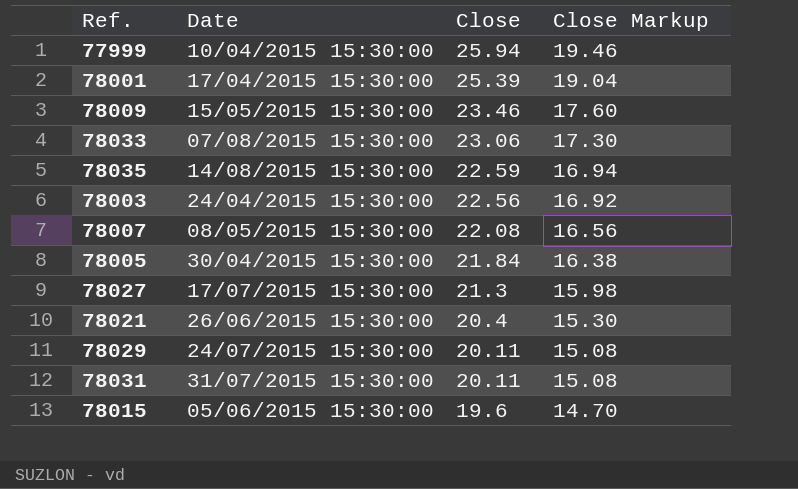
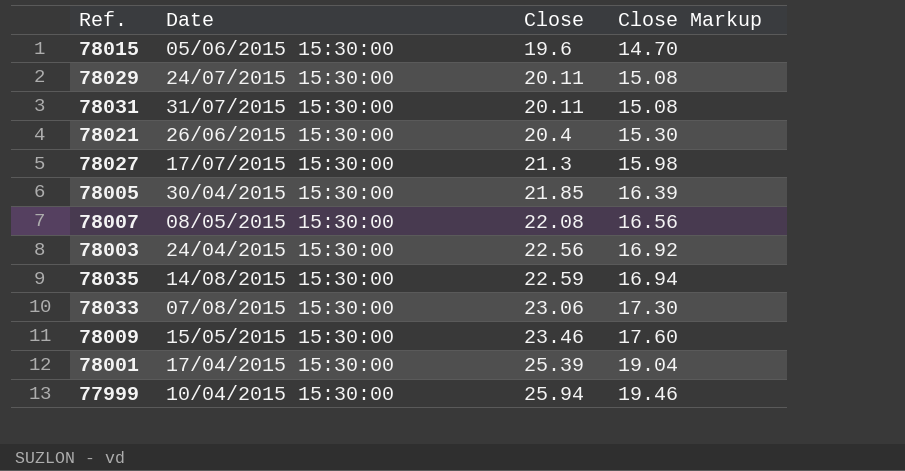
row order: Close descending -> Close ascending
78005 | Close: 21.84 -> 21.85
78005 | Close Markup: 16.38 -> 16.39

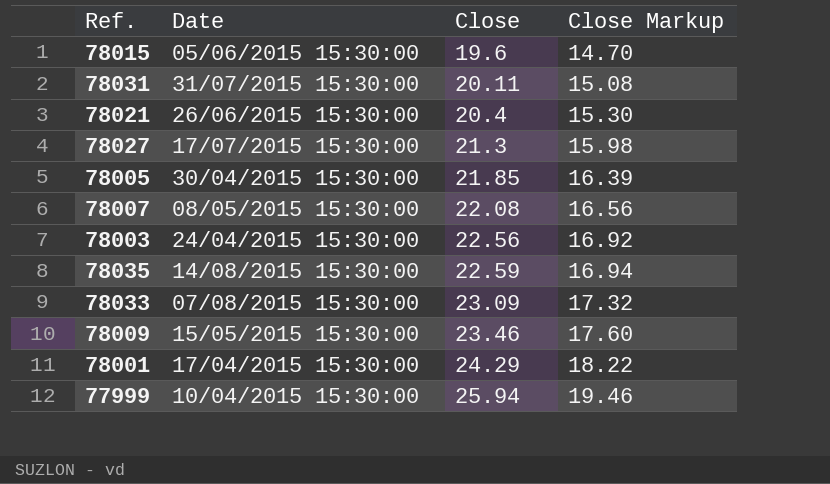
row 78029: 24/07/2015 15:30:00 | 20.11 | 15.08 -> none
78033 | Close: 23.06 -> 23.09
78033 | Close Markup: 17.30 -> 17.32
78001 | Close: 25.39 -> 24.29
78001 | Close Markup: 19.04 -> 18.22

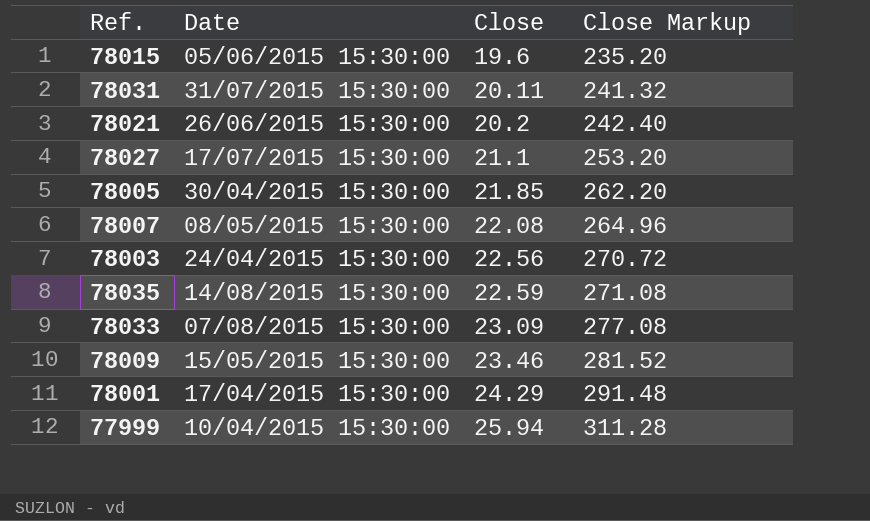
column Close Markup | formula: [Close] * 0.75 -> [Close] * 12
78021 | Close: 20.4 -> 20.2
78027 | Close: 21.3 -> 21.1

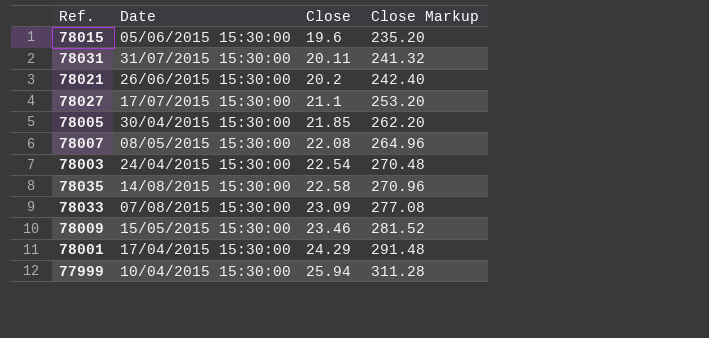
78003 | Close: 22.56 -> 22.54
78003 | Close Markup: 270.72 -> 270.48
78035 | Close: 22.59 -> 22.58
78035 | Close Markup: 271.08 -> 270.96

